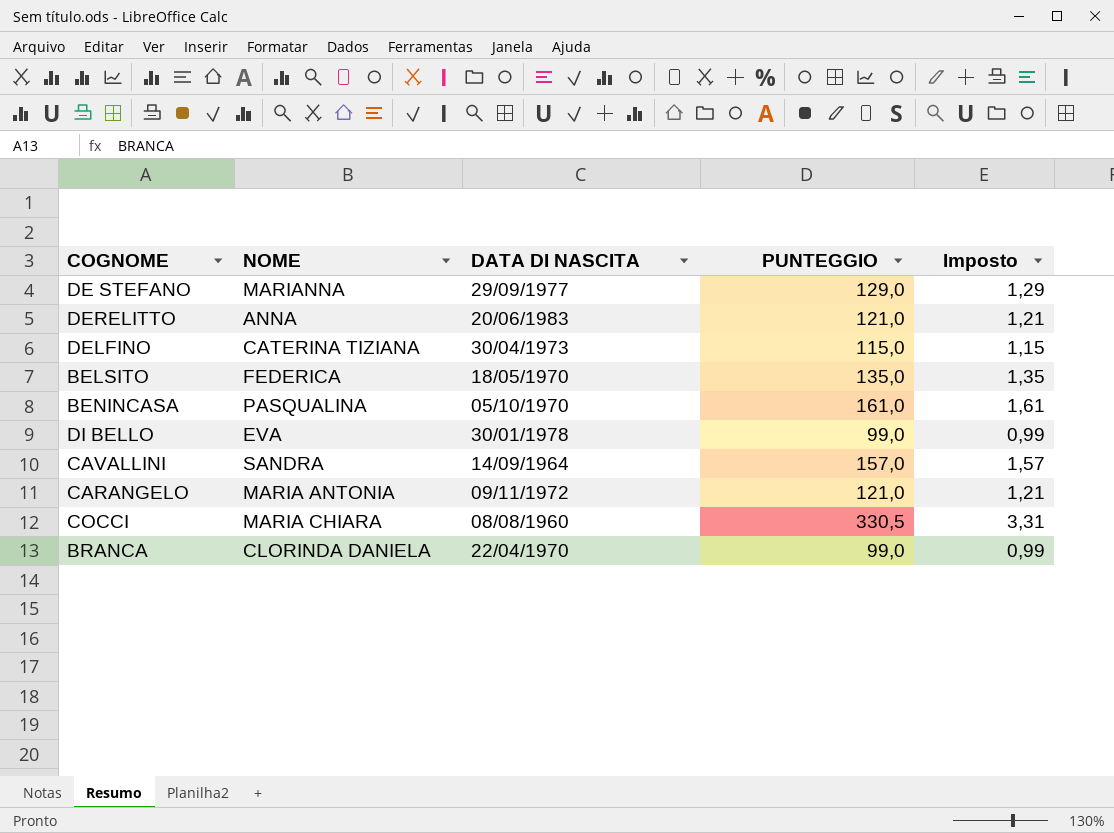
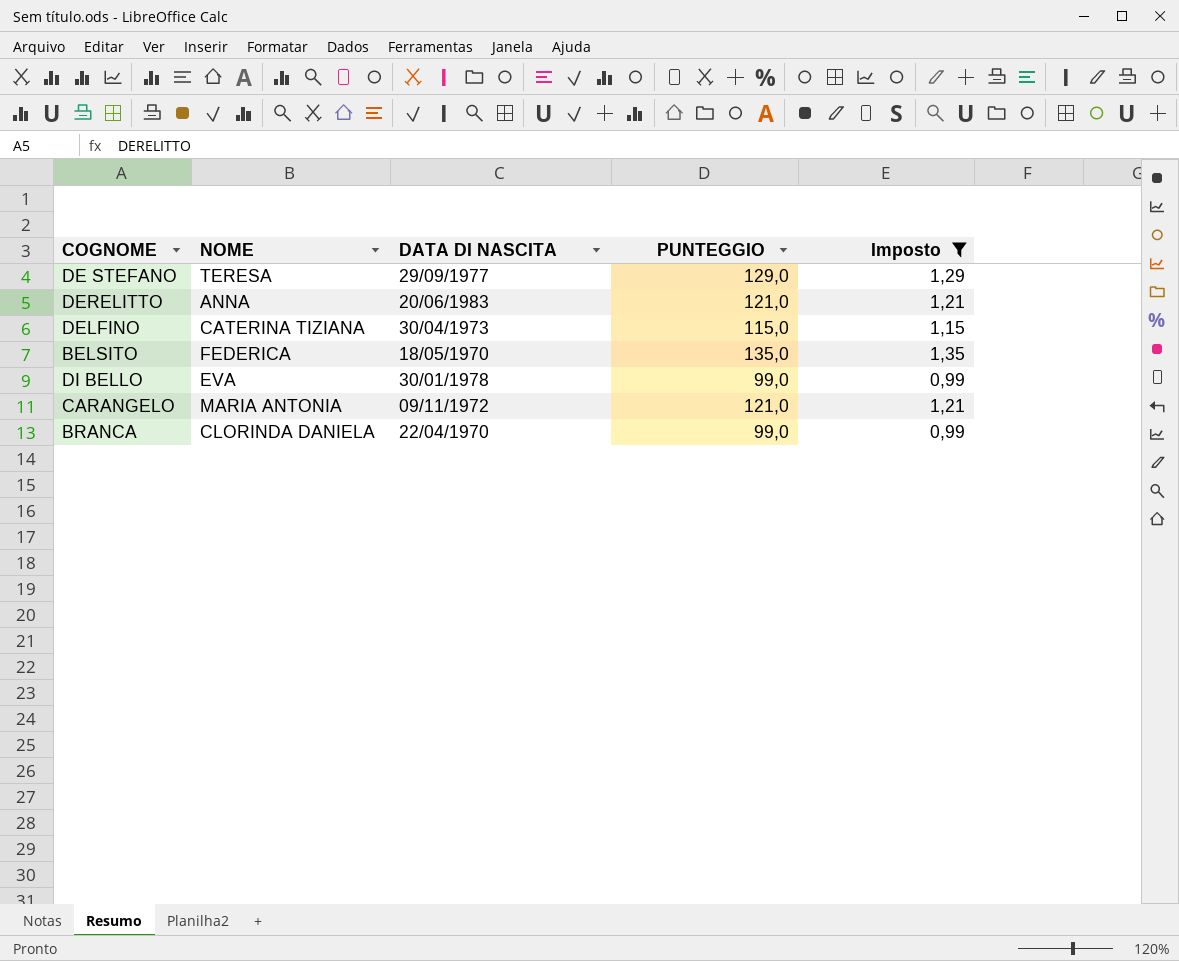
filter: none -> Imposto <= 1,35
DE STEFANO | NOME: MARIANNA -> TERESA

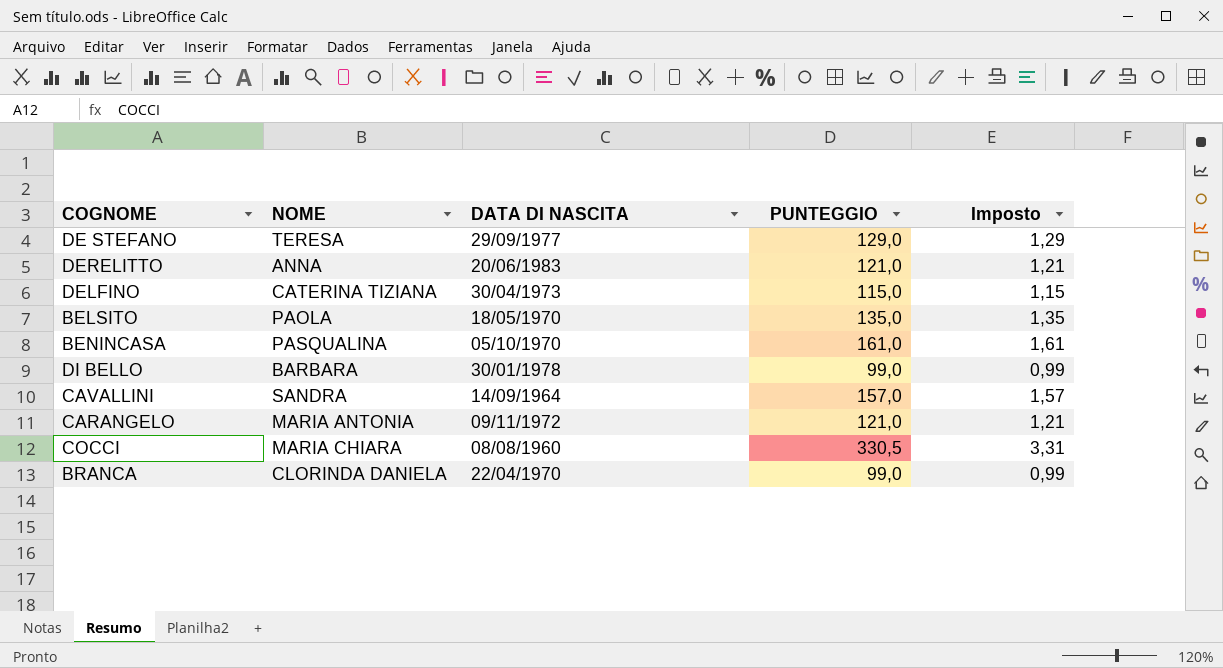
filter: Imposto <= 1,35 -> none
BELSITO | NOME: FEDERICA -> PAOLA
DI BELLO | NOME: EVA -> BARBARA

